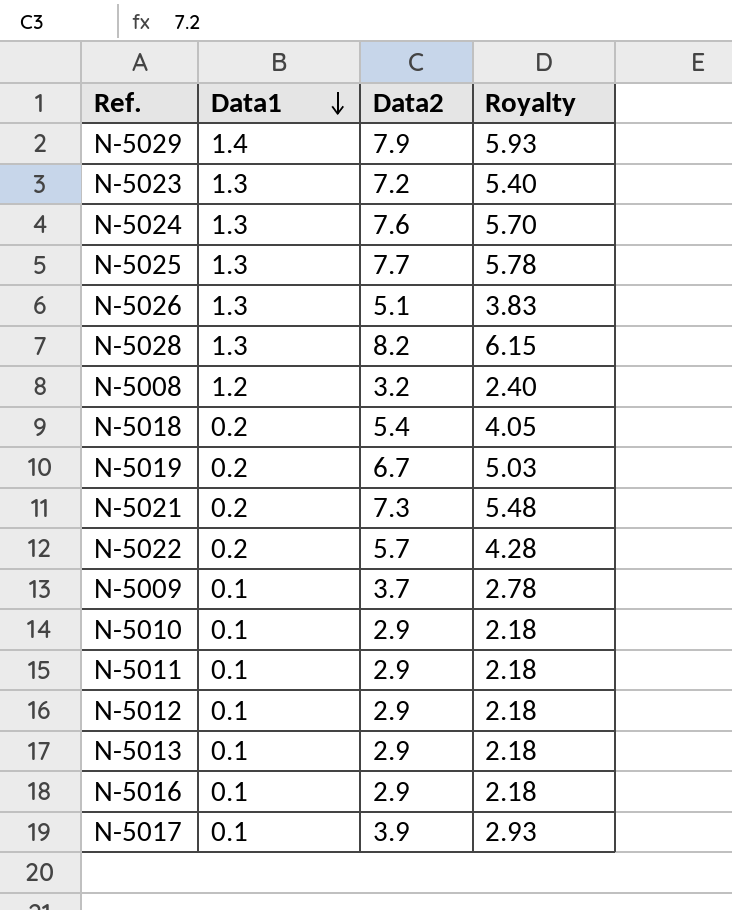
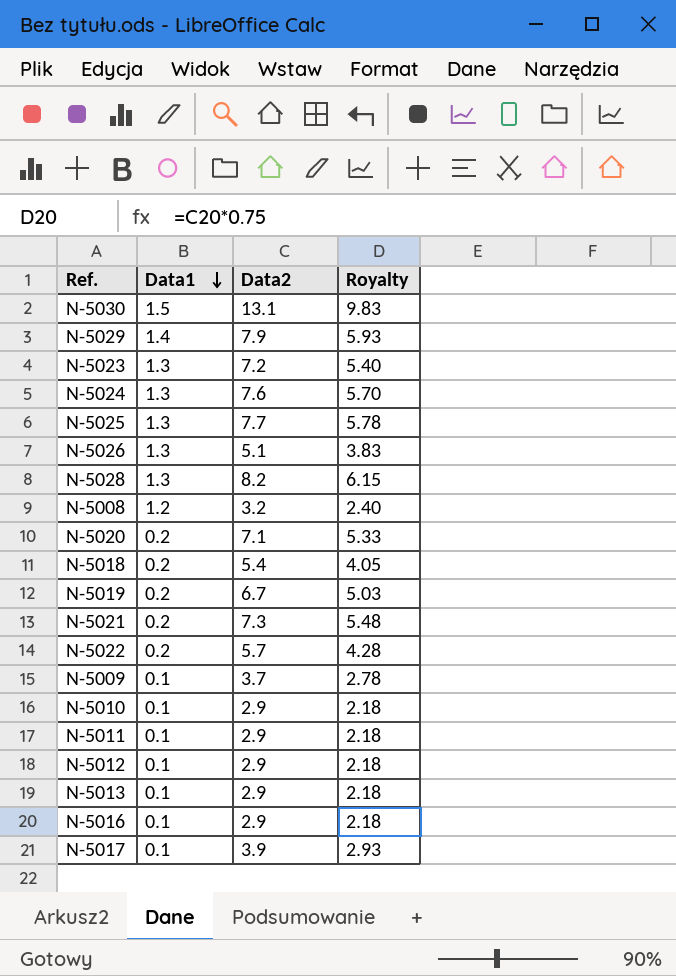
row N-5030: none -> 1.5 | 13.1 | 9.83
row N-5020: none -> 0.2 | 7.1 | 5.33

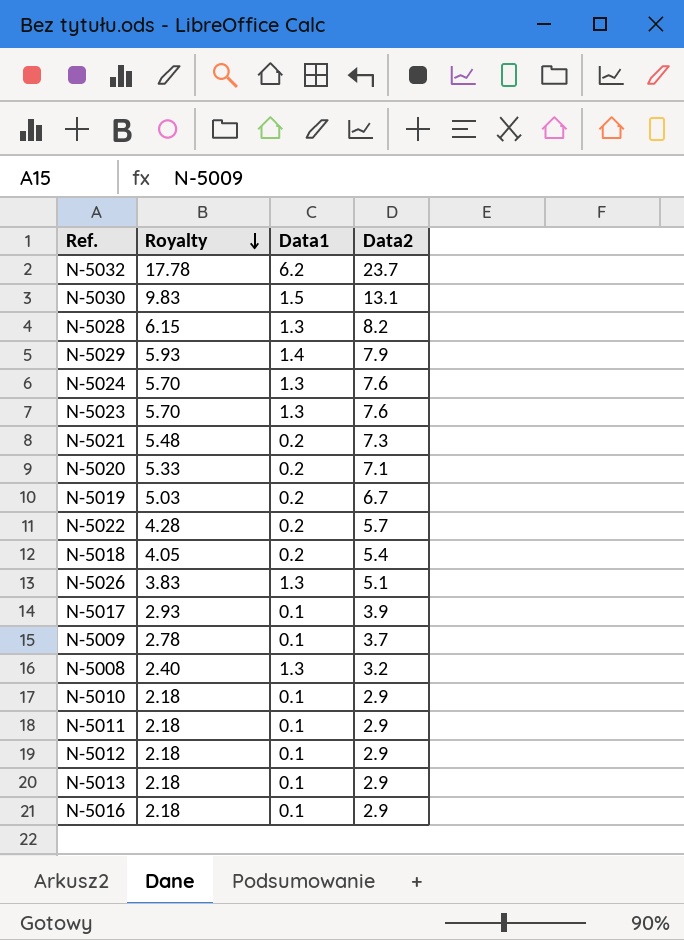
row order: Data1 descending -> Royalty descending
column Royalty | position: 4 -> 2
row N-5025: 1.3 | 7.7 | 5.78 -> none
row N-5032: none -> 17.78 | 6.2 | 23.7
N-5023 | Royalty: 5.40 -> 5.70
N-5023 | Data2: 7.2 -> 7.6
N-5008 | Data1: 1.2 -> 1.3

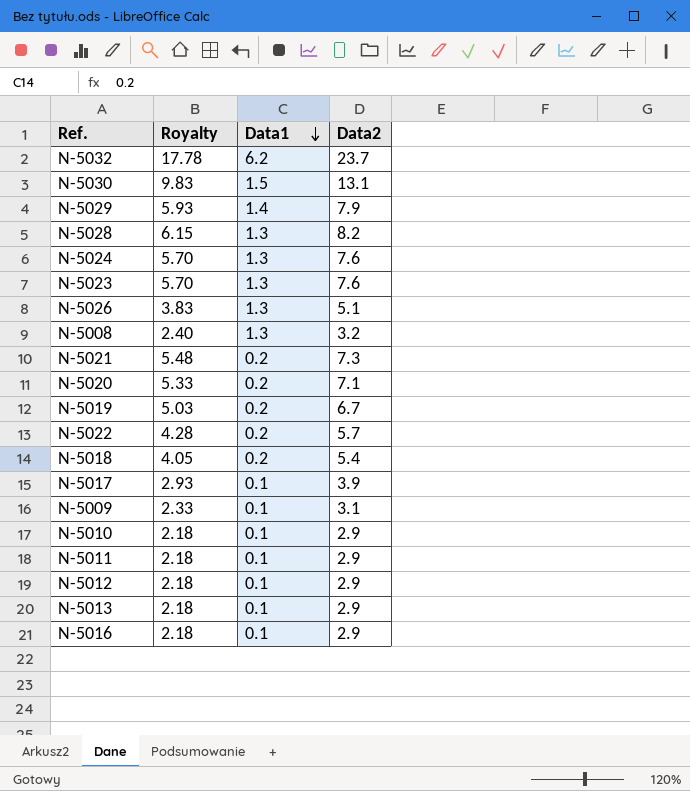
row order: Royalty descending -> Data1 descending
N-5009 | Royalty: 2.78 -> 2.33
N-5009 | Data2: 3.7 -> 3.1

